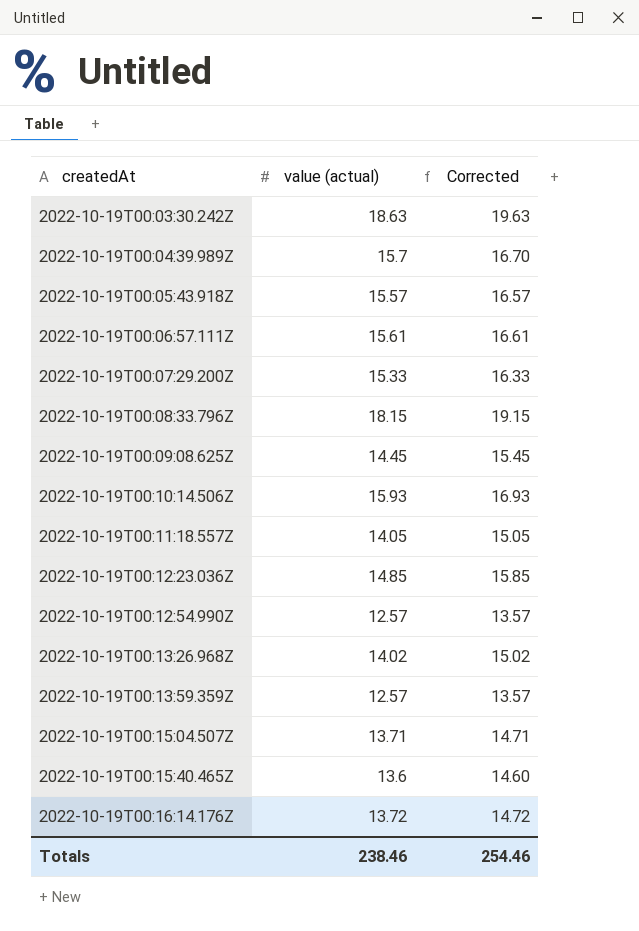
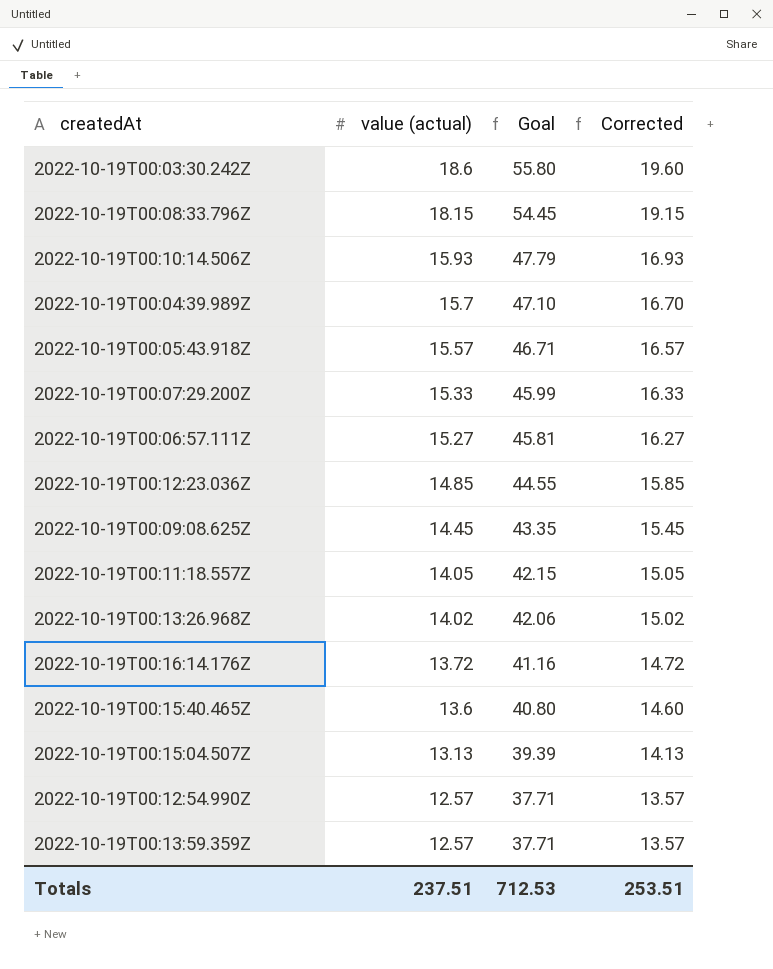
row order: createdAt ascending -> value (actual) descending
column Goal | formula: none -> [value (actual)] * 3
2022-10-19T00:03:30.242Z | value (actual): 18.63 -> 18.6
2022-10-19T00:03:30.242Z | Corrected: 19.63 -> 19.60
2022-10-19T00:06:57.111Z | value (actual): 15.61 -> 15.27
2022-10-19T00:06:57.111Z | Corrected: 16.61 -> 16.27
2022-10-19T00:15:04.507Z | value (actual): 13.71 -> 13.13
2022-10-19T00:15:04.507Z | Corrected: 14.71 -> 14.13
Totals | value (actual): 238.46 -> 237.51
Totals | Corrected: 254.46 -> 253.51

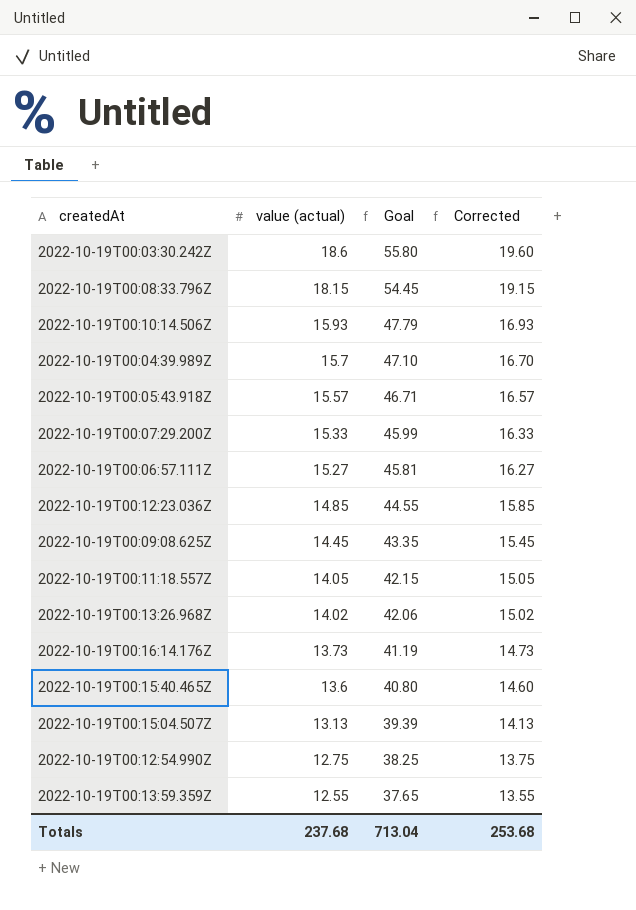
2022-10-19T00:16:14.176Z | value (actual): 13.72 -> 13.73
2022-10-19T00:16:14.176Z | Goal: 41.16 -> 41.19
2022-10-19T00:16:14.176Z | Corrected: 14.72 -> 14.73
2022-10-19T00:12:54.990Z | value (actual): 12.57 -> 12.75
2022-10-19T00:12:54.990Z | Goal: 37.71 -> 38.25
2022-10-19T00:12:54.990Z | Corrected: 13.57 -> 13.75
2022-10-19T00:13:59.359Z | value (actual): 12.57 -> 12.55
2022-10-19T00:13:59.359Z | Goal: 37.71 -> 37.65
2022-10-19T00:13:59.359Z | Corrected: 13.57 -> 13.55
Totals | value (actual): 237.51 -> 237.68
Totals | Goal: 712.53 -> 713.04
Totals | Corrected: 253.51 -> 253.68

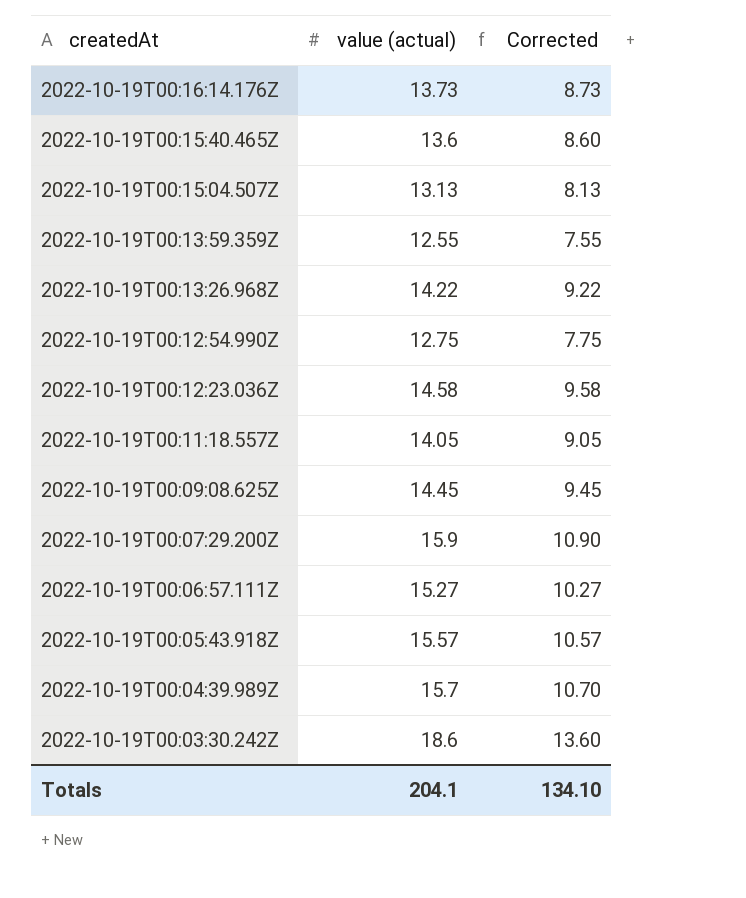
row order: value (actual) descending -> createdAt descending
column Goal | formula: [value (actual)] * 3 -> none
column Corrected | formula: [value (actual)] + 1 -> [value (actual)] - 5
row 2022-10-19T00:08:33.796Z: 18.15 | 54.45 | 19.15 -> none
row 2022-10-19T00:10:14.506Z: 15.93 | 47.79 | 16.93 -> none
2022-10-19T00:13:26.968Z | value (actual): 14.02 -> 14.22
2022-10-19T00:12:23.036Z | value (actual): 14.85 -> 14.58
2022-10-19T00:07:29.200Z | value (actual): 15.33 -> 15.9
Totals | value (actual): 237.68 -> 204.1
Totals | Corrected: 253.68 -> 134.10

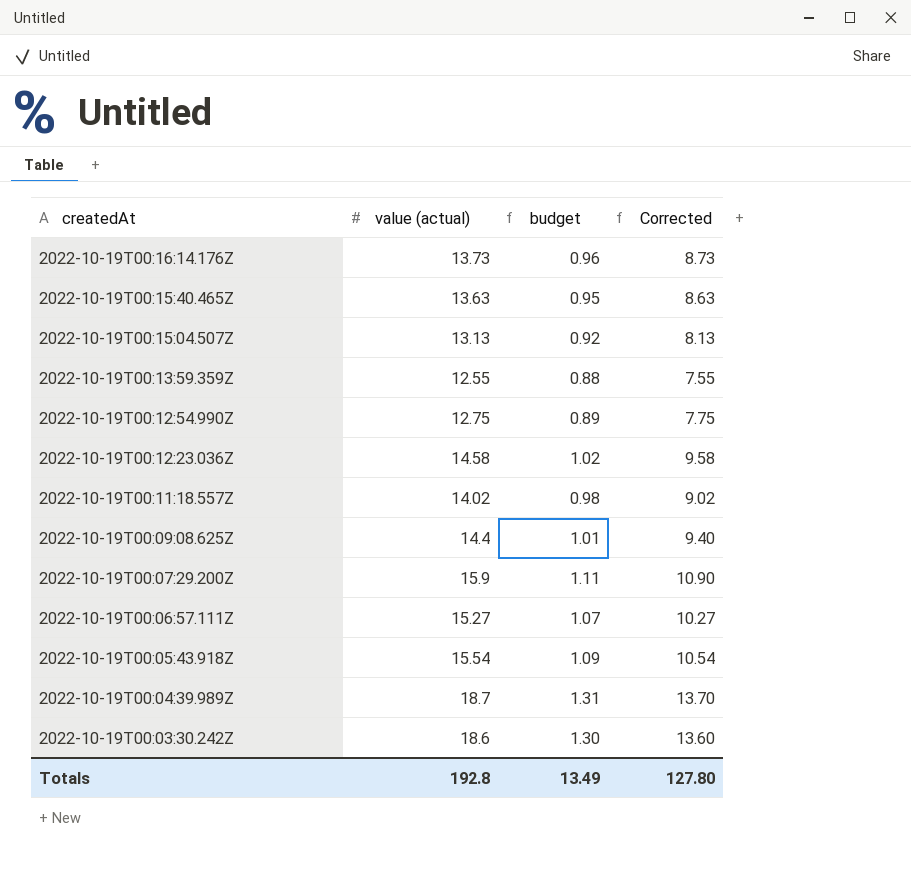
column budget | formula: none -> [value (actual)] * 0.07
row 2022-10-19T00:13:26.968Z: 14.22 | 9.22 -> none
2022-10-19T00:15:40.465Z | value (actual): 13.6 -> 13.63
2022-10-19T00:15:40.465Z | Corrected: 8.60 -> 8.63
2022-10-19T00:11:18.557Z | value (actual): 14.05 -> 14.02
2022-10-19T00:11:18.557Z | Corrected: 9.05 -> 9.02
2022-10-19T00:09:08.625Z | value (actual): 14.45 -> 14.4
2022-10-19T00:09:08.625Z | Corrected: 9.45 -> 9.40
2022-10-19T00:05:43.918Z | value (actual): 15.57 -> 15.54
2022-10-19T00:05:43.918Z | Corrected: 10.57 -> 10.54
2022-10-19T00:04:39.989Z | value (actual): 15.7 -> 18.7
2022-10-19T00:04:39.989Z | Corrected: 10.70 -> 13.70
Totals | value (actual): 204.1 -> 192.8
Totals | Corrected: 134.10 -> 127.80

